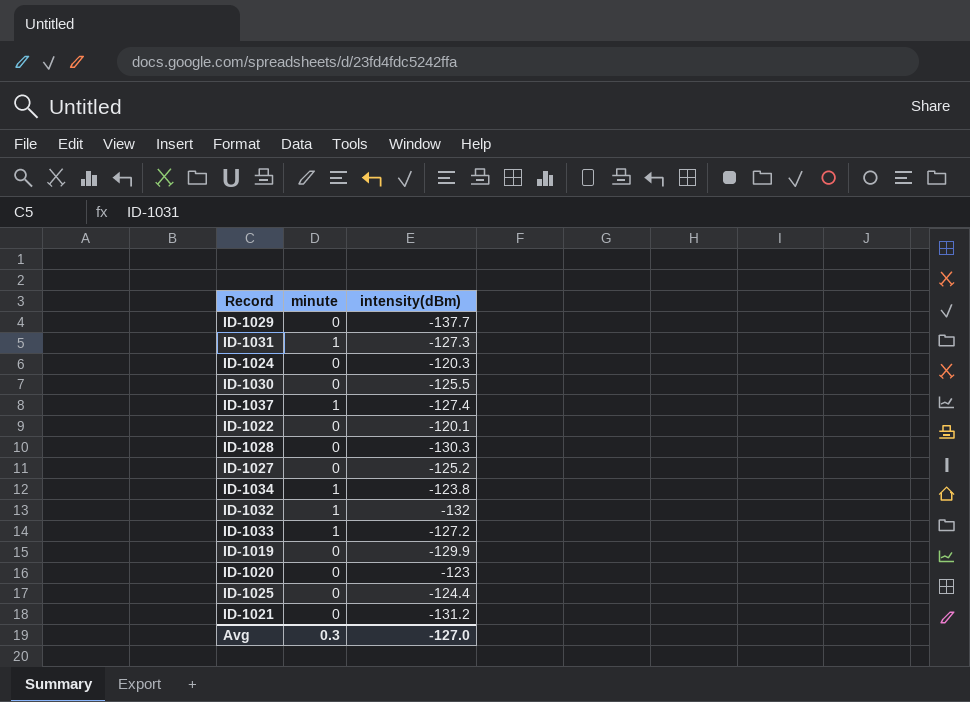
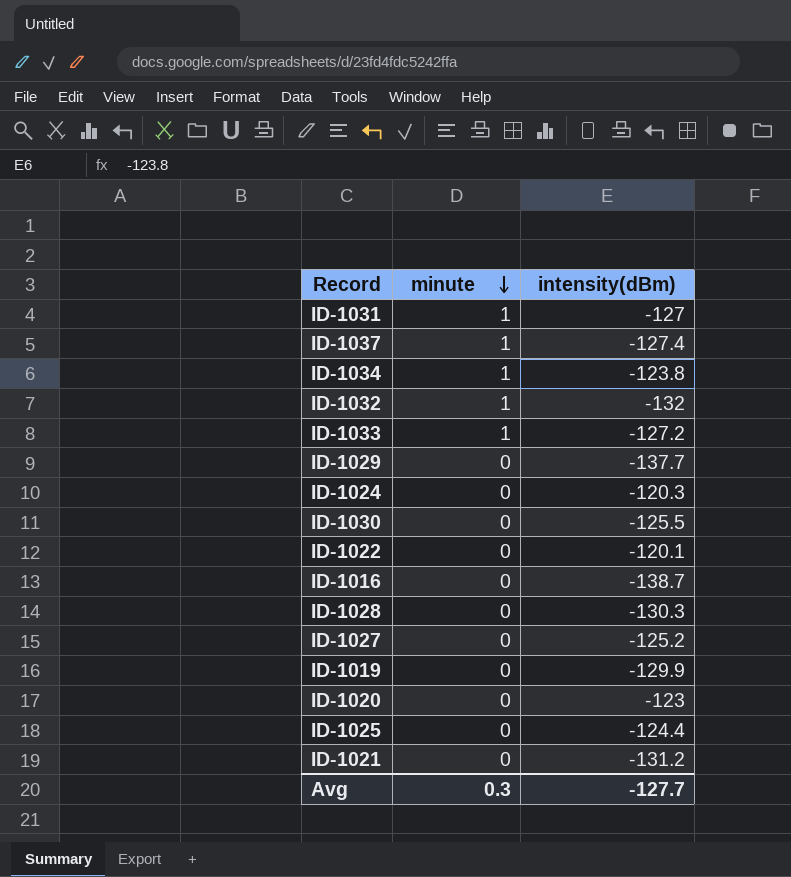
row order: none -> minute descending
ID-1031 | intensity(dBm): -127.3 -> -127
row ID-1016: none -> 0 | -138.7
Avg | intensity(dBm): -127.0 -> -127.7

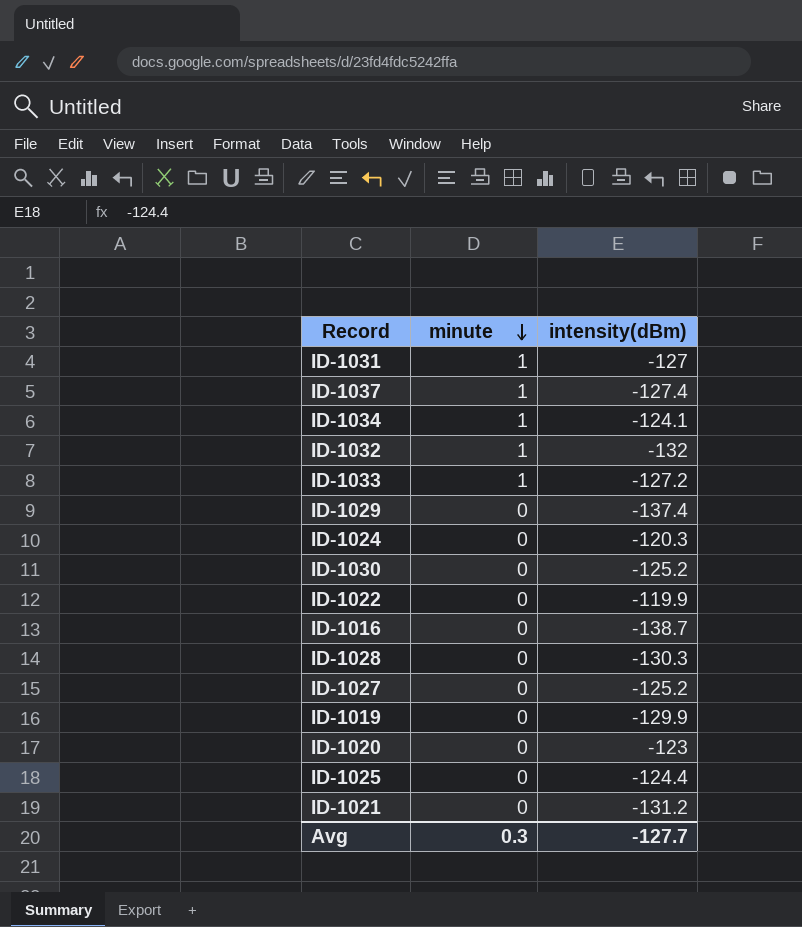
ID-1034 | intensity(dBm): -123.8 -> -124.1
ID-1029 | intensity(dBm): -137.7 -> -137.4
ID-1030 | intensity(dBm): -125.5 -> -125.2
ID-1022 | intensity(dBm): -120.1 -> -119.9

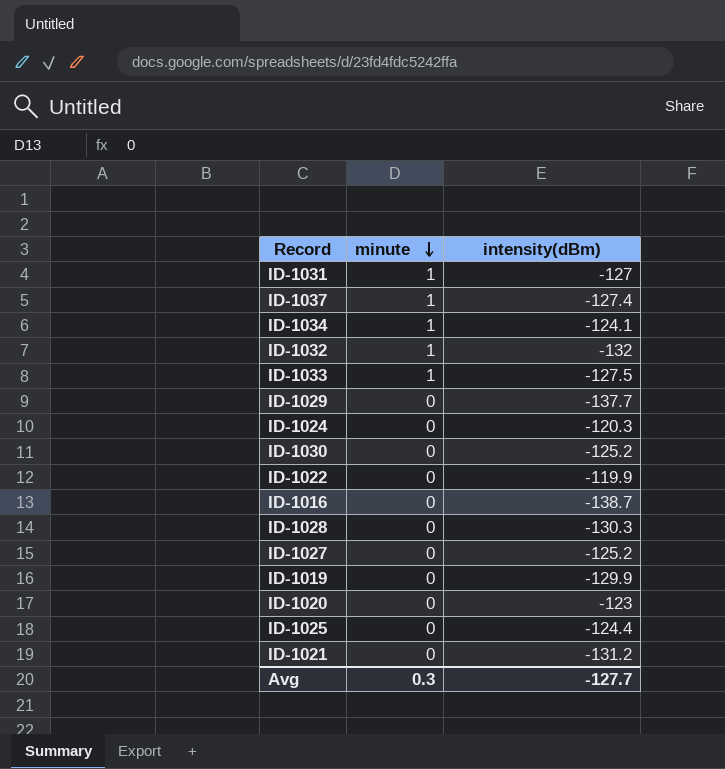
ID-1033 | intensity(dBm): -127.2 -> -127.5
ID-1029 | intensity(dBm): -137.4 -> -137.7

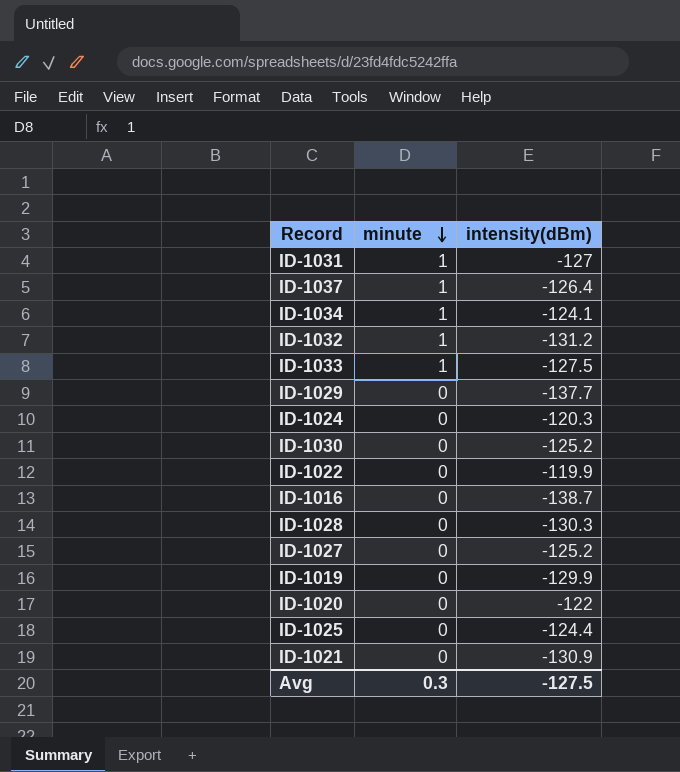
ID-1037 | intensity(dBm): -127.4 -> -126.4
ID-1032 | intensity(dBm): -132 -> -131.2
ID-1020 | intensity(dBm): -123 -> -122
ID-1021 | intensity(dBm): -131.2 -> -130.9
Avg | intensity(dBm): -127.7 -> -127.5

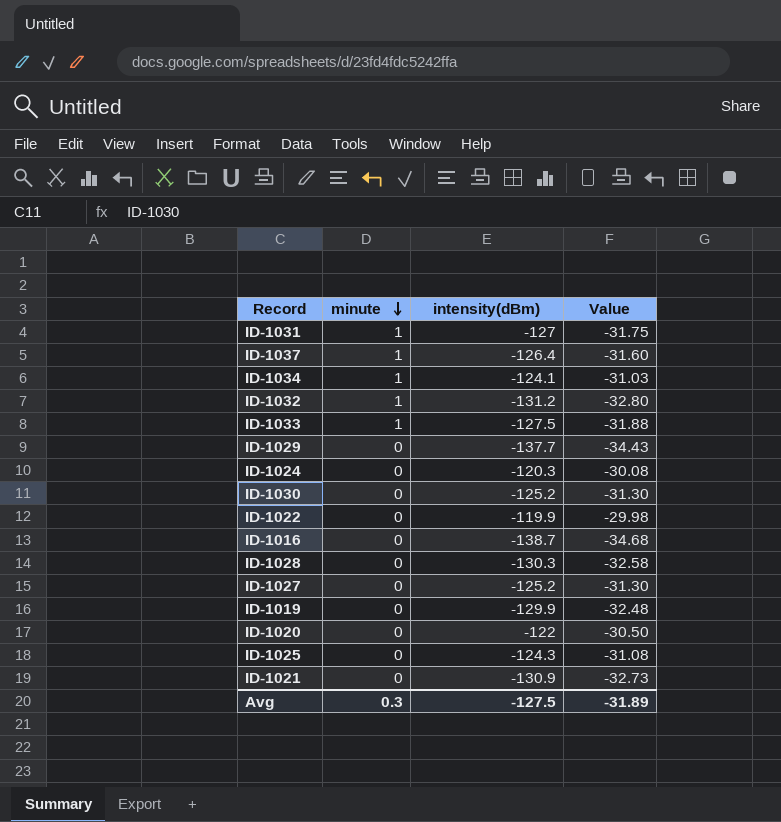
column Value | formula: none -> [intensity(dBm)] * 0.25
ID-1025 | intensity(dBm): -124.4 -> -124.3

